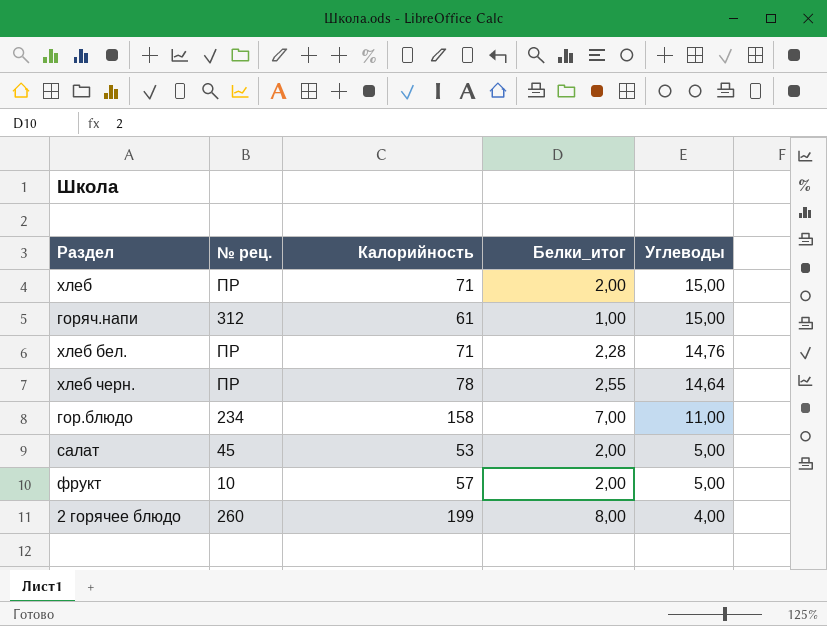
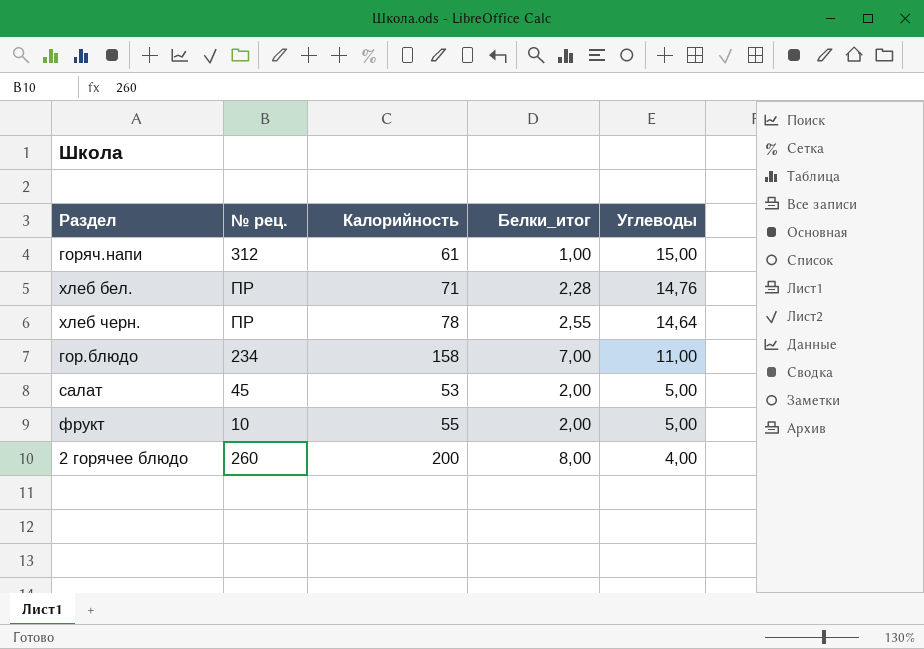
row хлеб: ПР | 71 | 2,00 | 15,00 -> none
фрукт | Калорийность: 57 -> 55
2 горячее блюдо | Калорийность: 199 -> 200

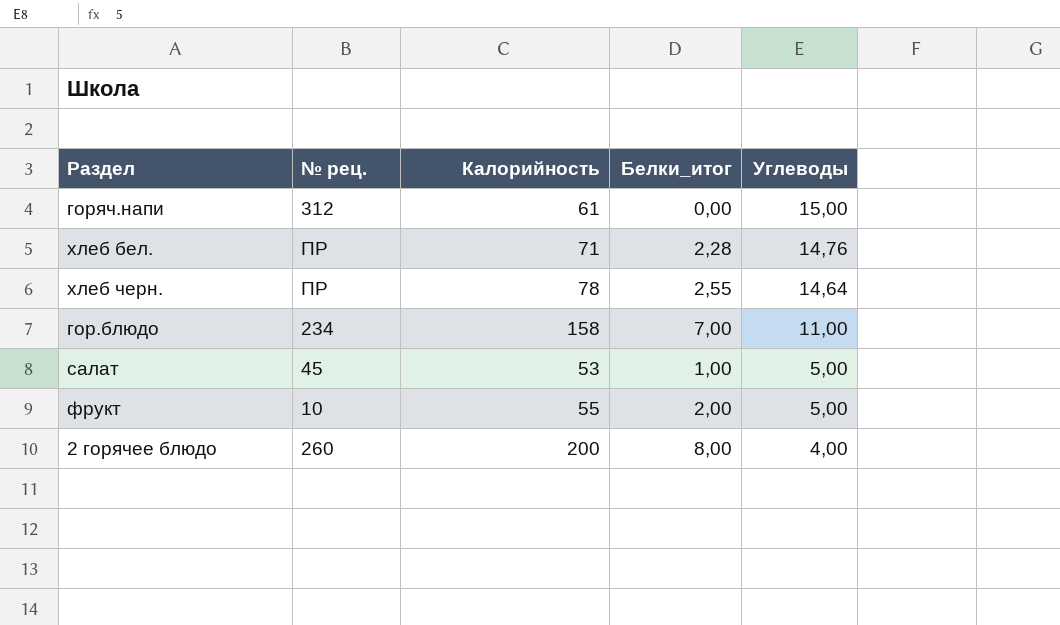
горяч.напи | Белки_итог: 1,00 -> 0,00
салат | Белки_итог: 2,00 -> 1,00

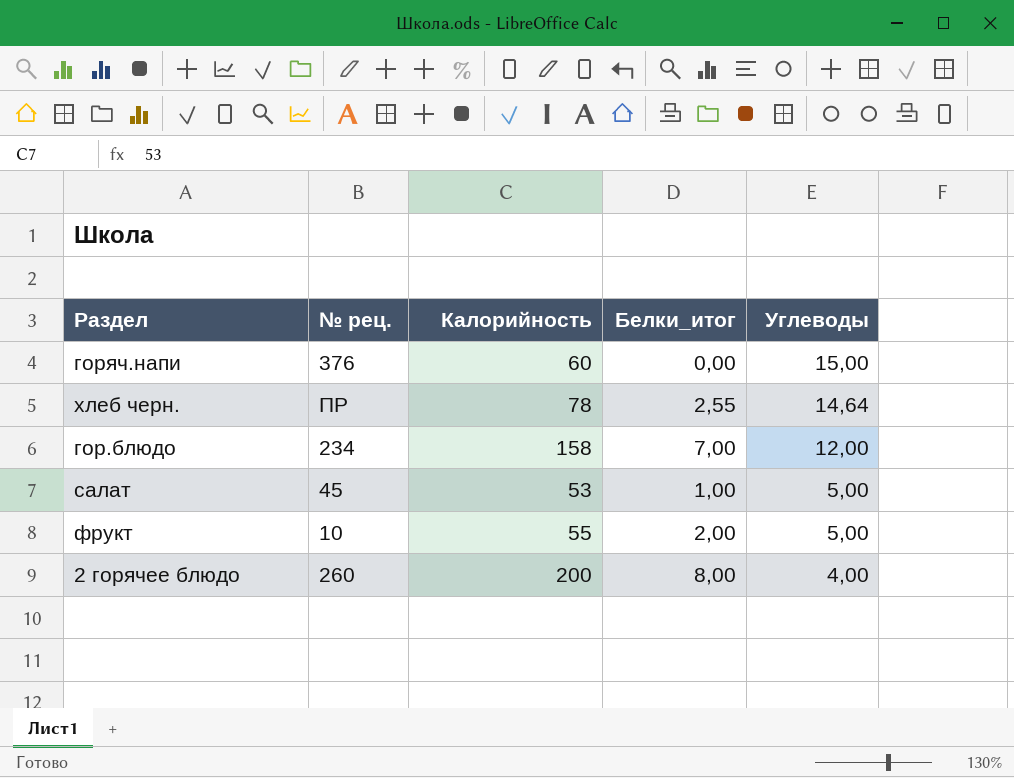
row хлеб бел.: ПР | 71 | 2,28 | 14,76 -> none
горяч.напи | № рец.: 312 -> 376
горяч.напи | Калорийность: 61 -> 60
гор.блюдо | Углеводы: 11,00 -> 12,00

